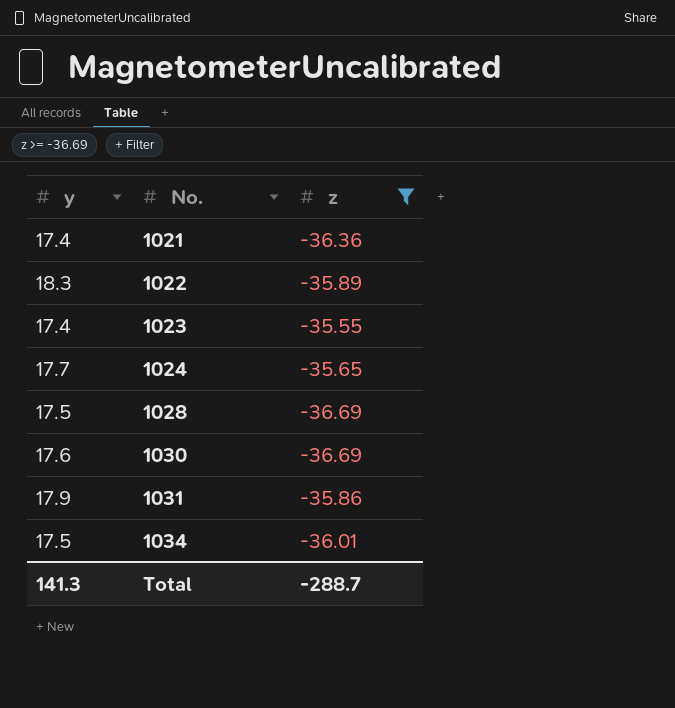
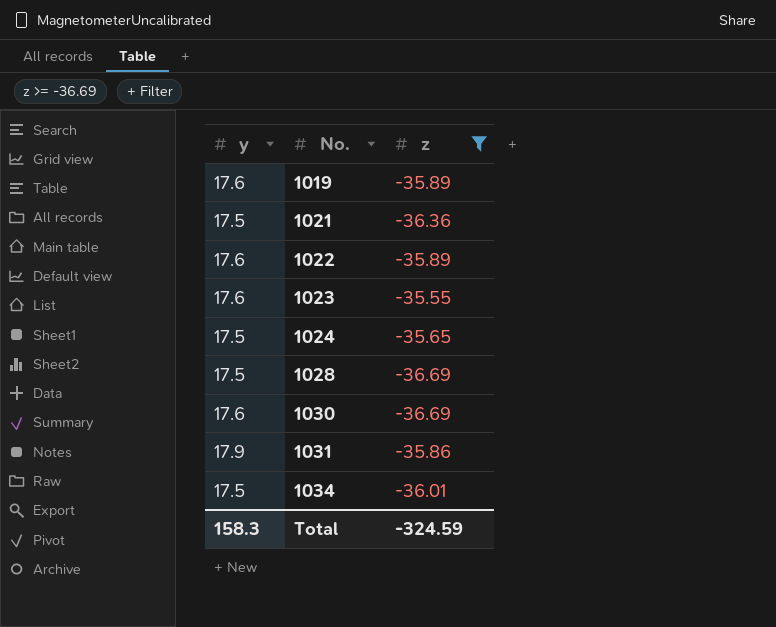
row 1019: none -> 17.6 | -35.89
1021 | y: 17.4 -> 17.5
1022 | y: 18.3 -> 17.6
1023 | y: 17.4 -> 17.6
1024 | y: 17.7 -> 17.5
Total | y: 141.3 -> 158.3
Total | z: -288.7 -> -324.59

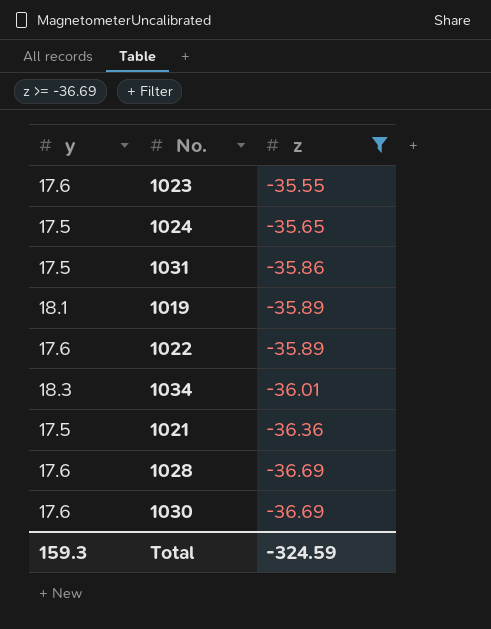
row order: No. ascending -> z descending
1031 | y: 17.9 -> 17.5
1019 | y: 17.6 -> 18.1
1034 | y: 17.5 -> 18.3
1028 | y: 17.5 -> 17.6
Total | y: 158.3 -> 159.3

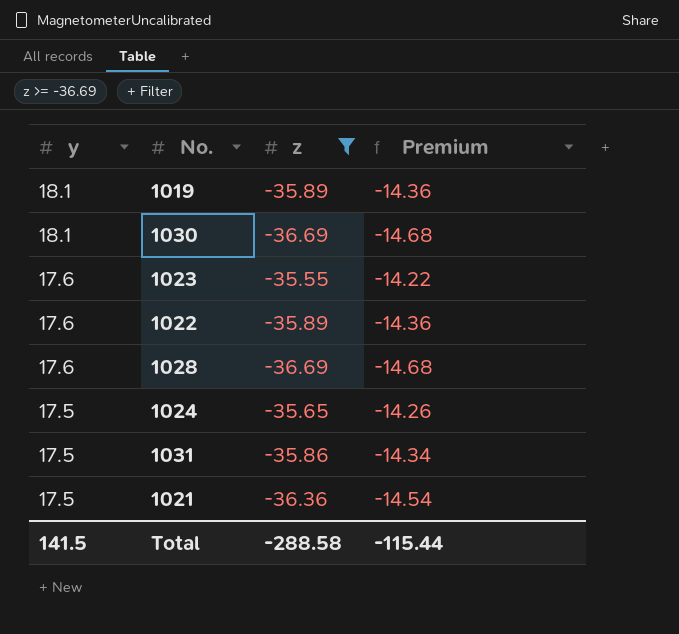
row order: z descending -> y descending
column Premium | formula: none -> [z] * 0.4
row 1034: 18.3 | -36.01 -> none
1030 | y: 17.6 -> 18.1
Total | y: 159.3 -> 141.5
Total | z: -324.59 -> -288.58

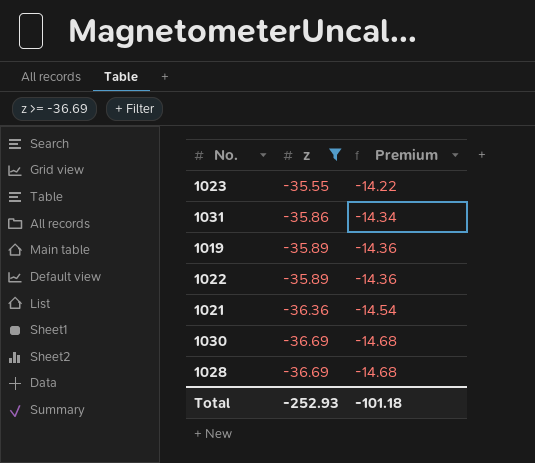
row order: y descending -> z descending
column y | position: 1 -> none
row 1024: 17.5 | -35.65 | -14.26 -> none
Total | z: -288.58 -> -252.93
Total | Premium: -115.44 -> -101.18

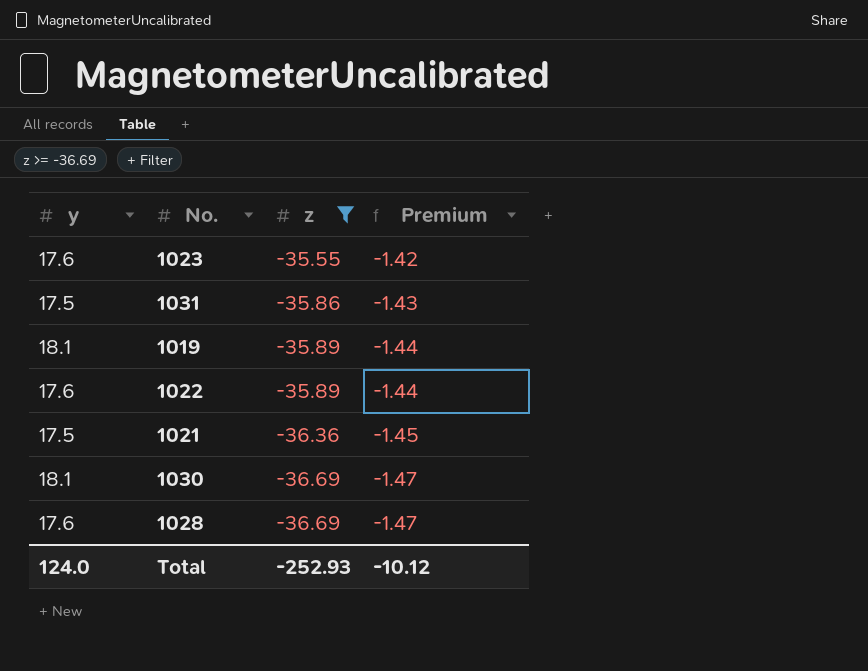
column y | position: none -> 1
column Premium | formula: [z] * 0.4 -> [z] * 0.04
Total | Premium: -101.18 -> -10.12

